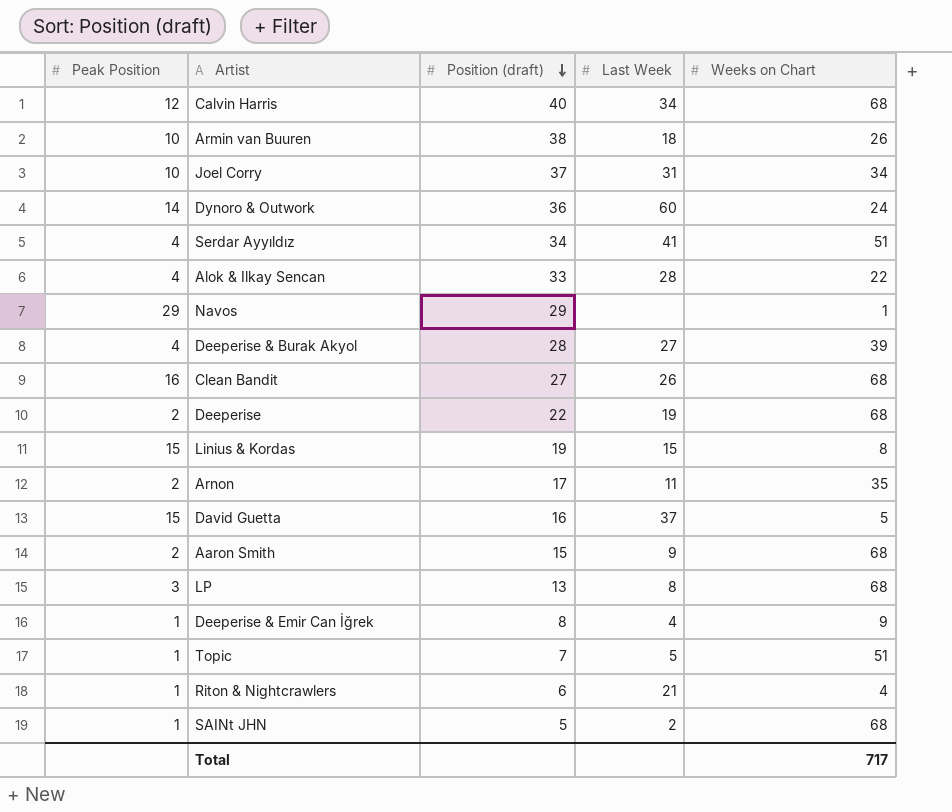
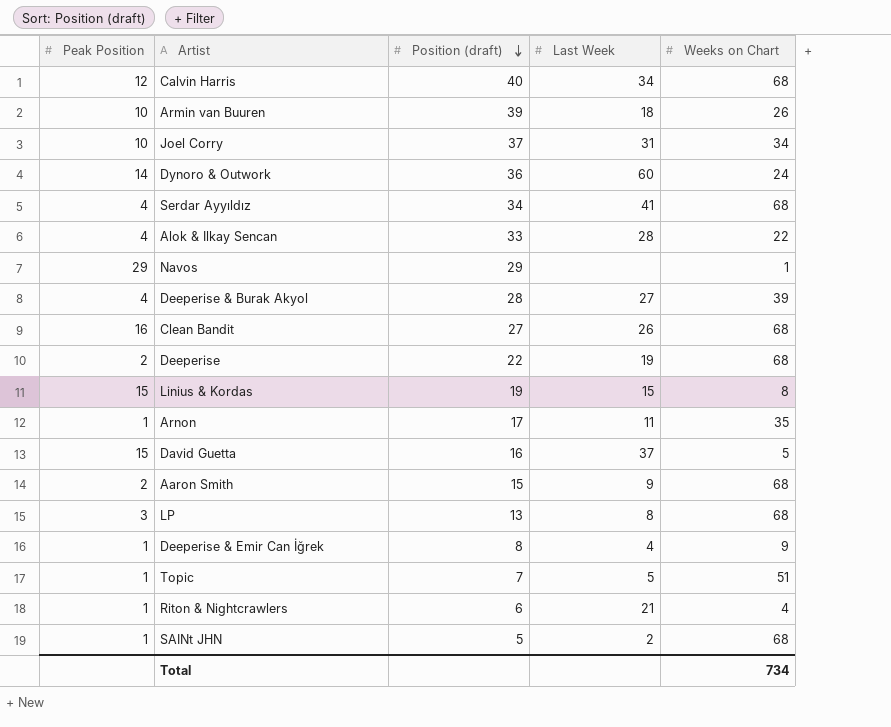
Armin van Buuren | Position (draft): 38 -> 39
Serdar Ayyıldız | Weeks on Chart: 51 -> 68
Arnon | Peak Position: 2 -> 1
Total | Weeks on Chart: 717 -> 734

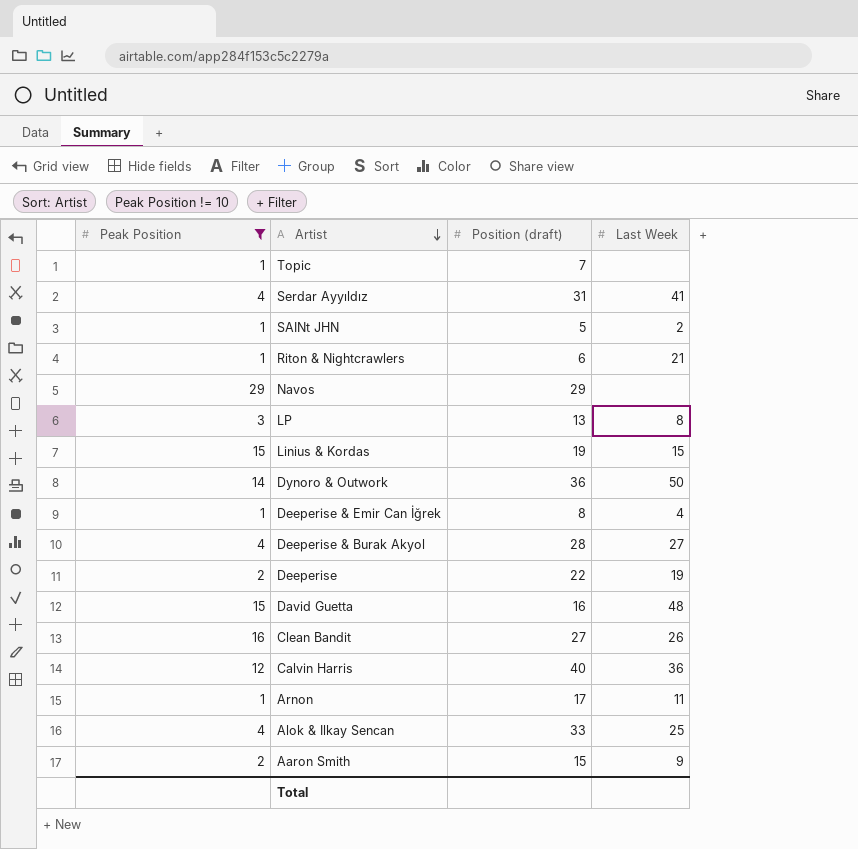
filter: none -> Peak Position != 10
row order: Position (draft) descending -> Artist descending
column Weeks on Chart | position: 5 -> none
Topic | Last Week: 5 -> none
Serdar Ayyıldız | Position (draft): 34 -> 31
Dynoro & Outwork | Last Week: 60 -> 50
David Guetta | Last Week: 37 -> 48
Calvin Harris | Last Week: 34 -> 36
Alok & Ilkay Sencan | Last Week: 28 -> 25

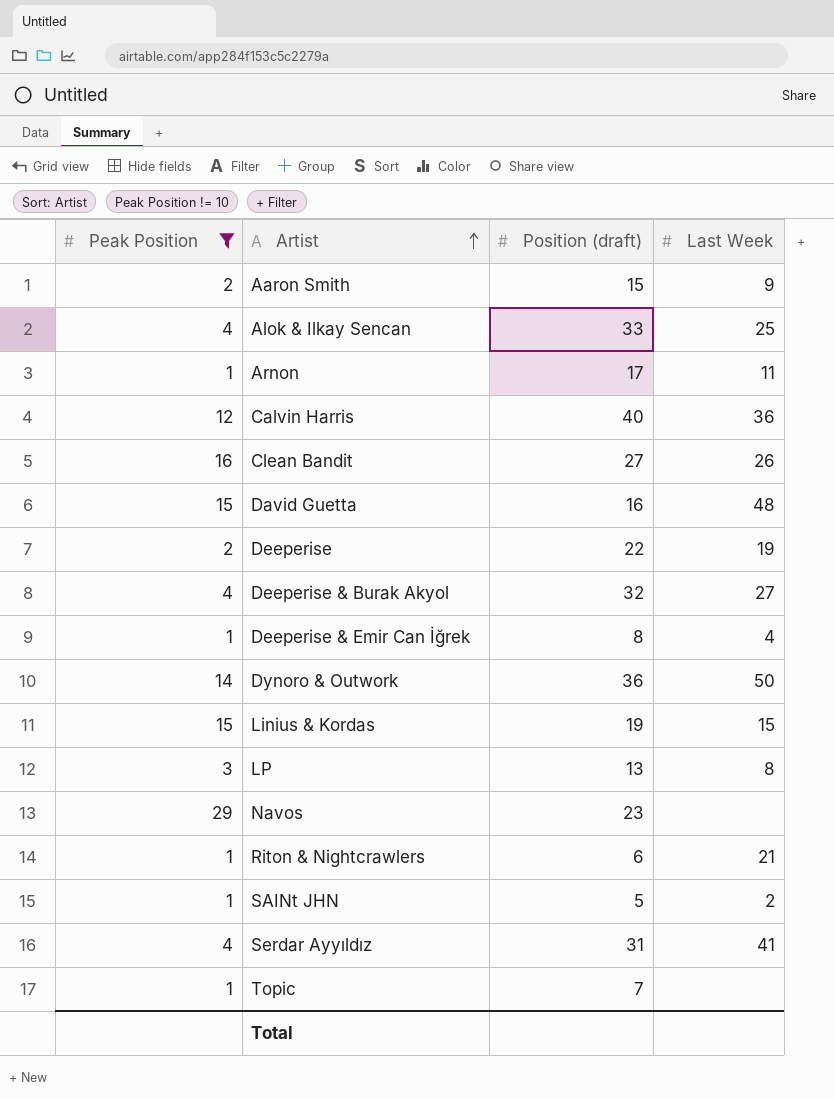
row order: Artist descending -> Artist ascending
Deeperise & Burak Akyol | Position (draft): 28 -> 32
Navos | Position (draft): 29 -> 23

